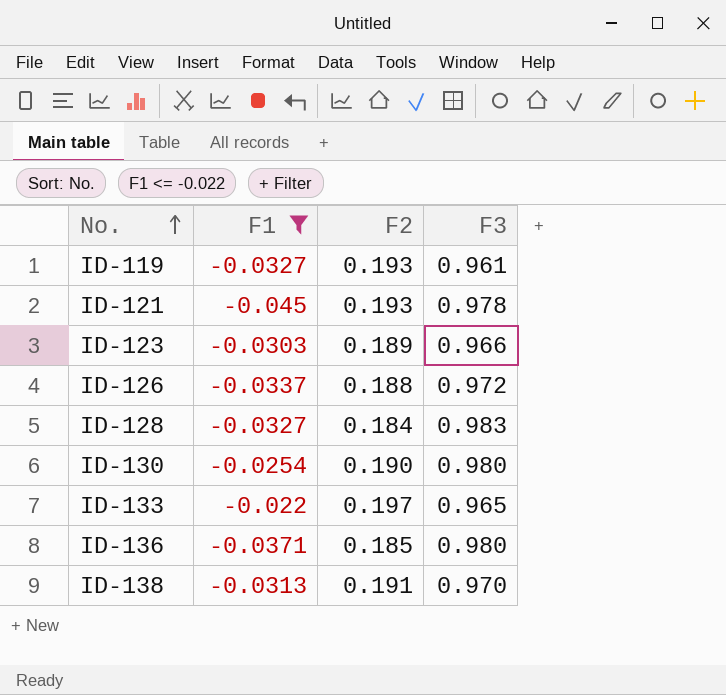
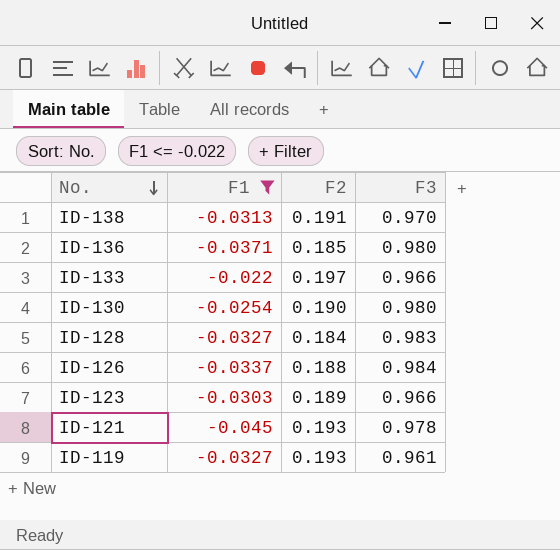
row order: No. ascending -> No. descending
ID-133 | F3: 0.965 -> 0.966
ID-126 | F3: 0.972 -> 0.984

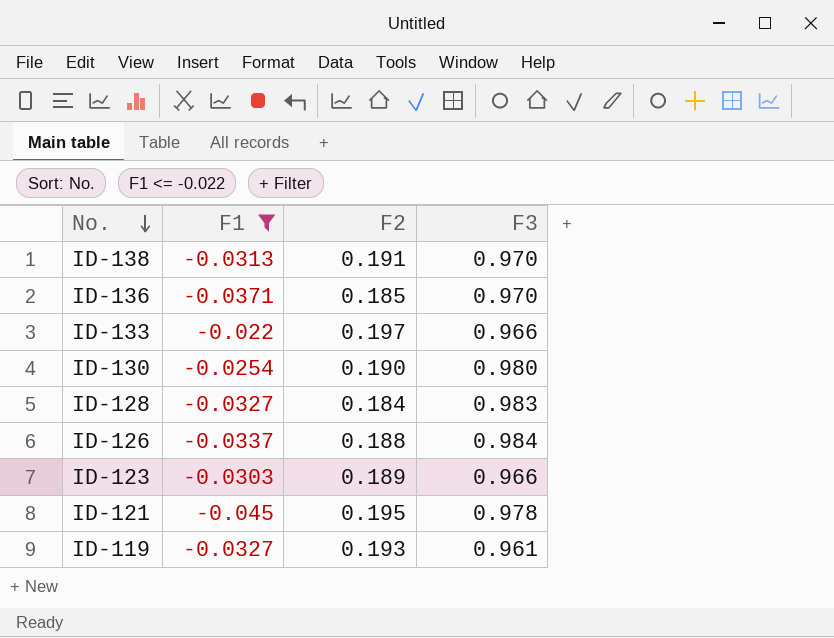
ID-136 | F3: 0.980 -> 0.970
ID-121 | F2: 0.193 -> 0.195

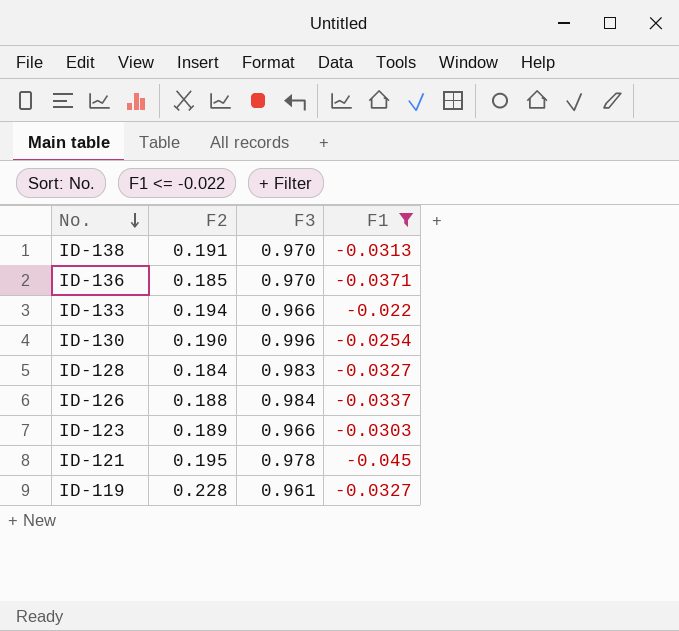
column F1 | position: 2 -> 4
ID-133 | F2: 0.197 -> 0.194
ID-130 | F3: 0.980 -> 0.996
ID-119 | F2: 0.193 -> 0.228

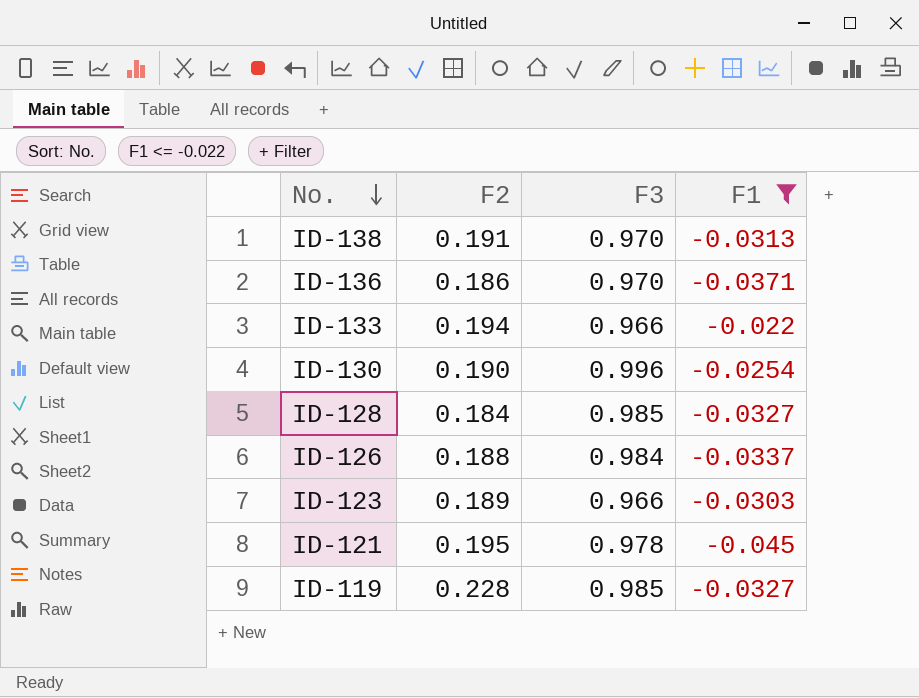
ID-136 | F2: 0.185 -> 0.186
ID-128 | F3: 0.983 -> 0.985
ID-119 | F3: 0.961 -> 0.985

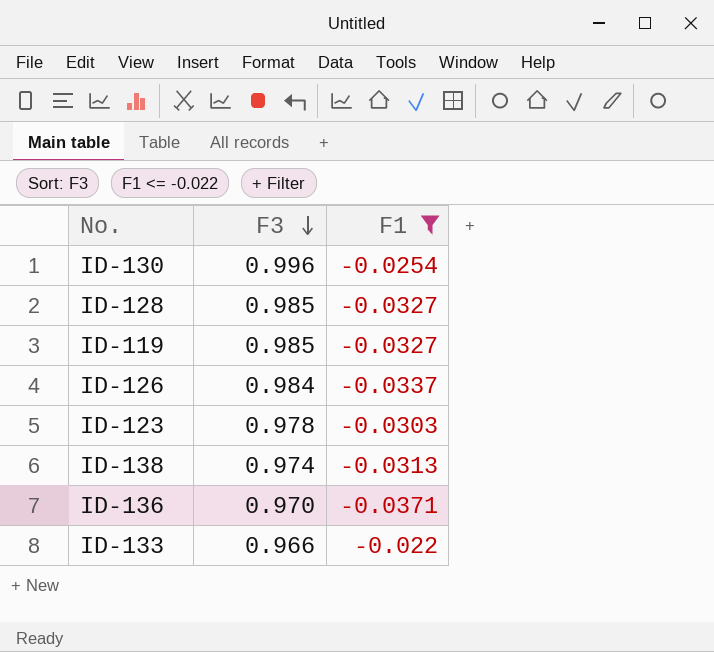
row order: No. descending -> F3 descending
column F2 | position: 2 -> none
row ID-121: 0.195 | 0.978 | -0.045 -> none
ID-123 | F3: 0.966 -> 0.978
ID-138 | F3: 0.970 -> 0.974

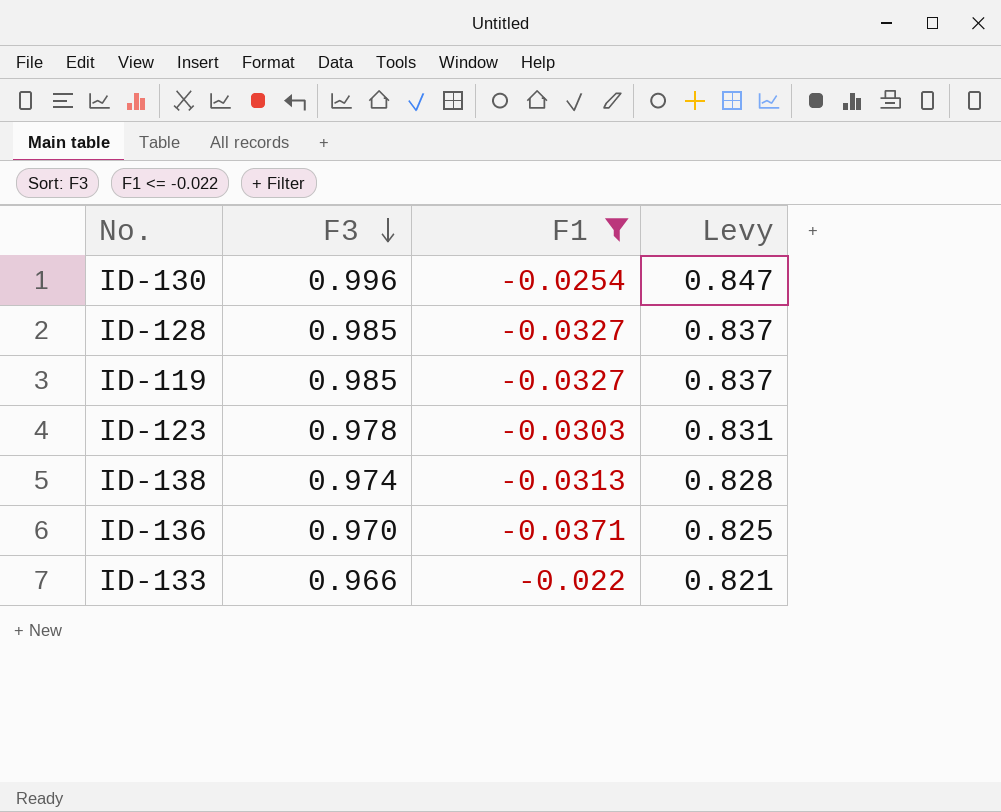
column Levy | formula: none -> [F3] * 0.85
row ID-126: 0.984 | -0.0337 -> none

